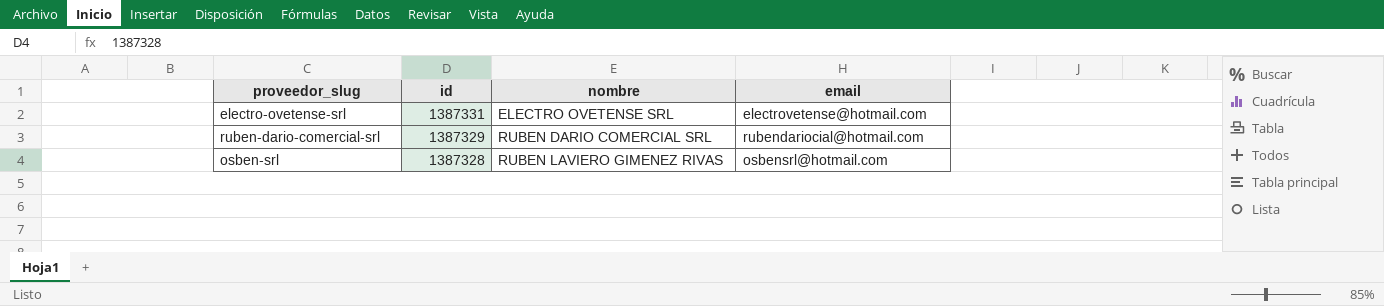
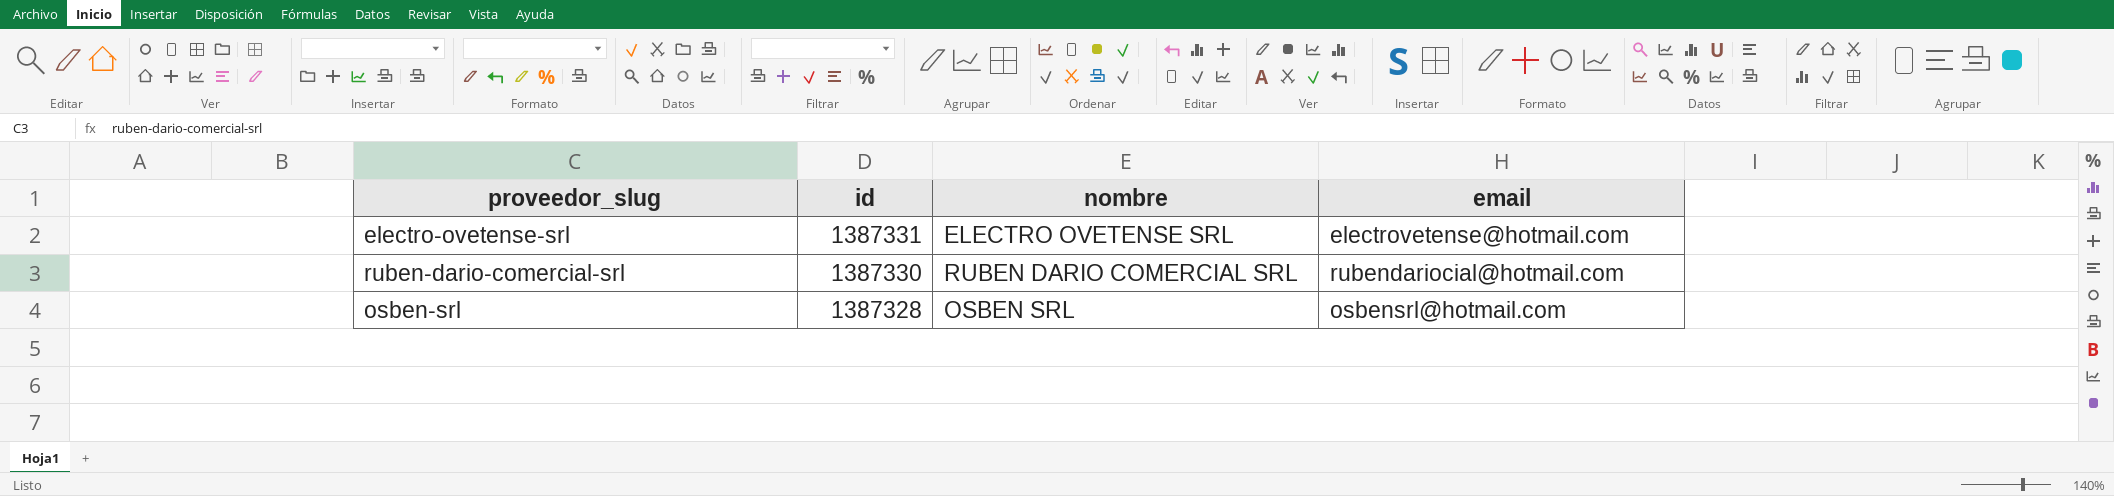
ruben-dario-comercial-srl | id: 1387329 -> 1387330
osben-srl | nombre: RUBEN LAVIERO GIMENEZ RIVAS -> OSBEN SRL

